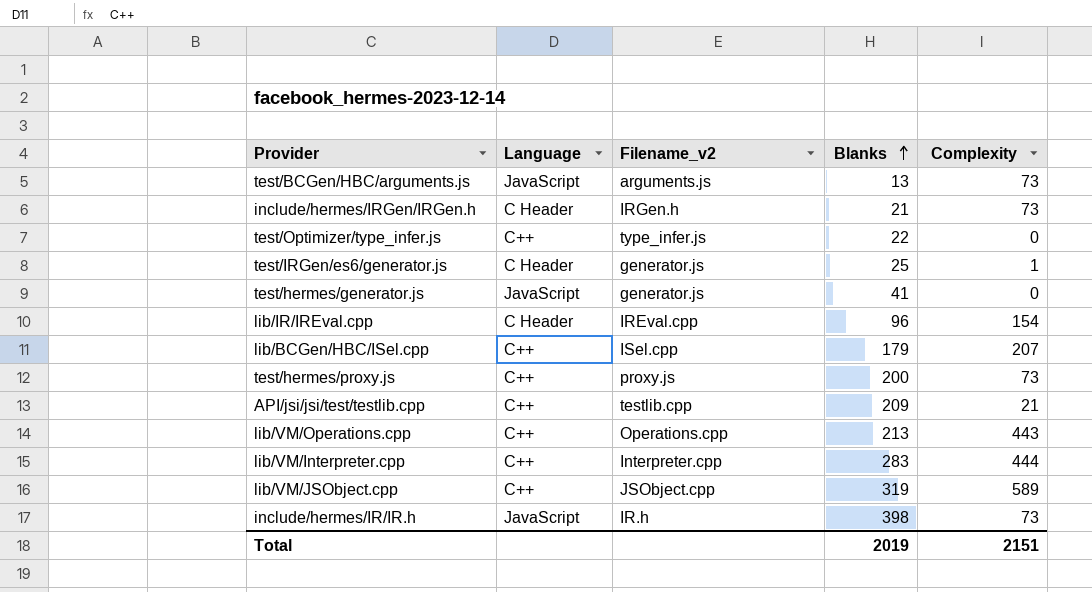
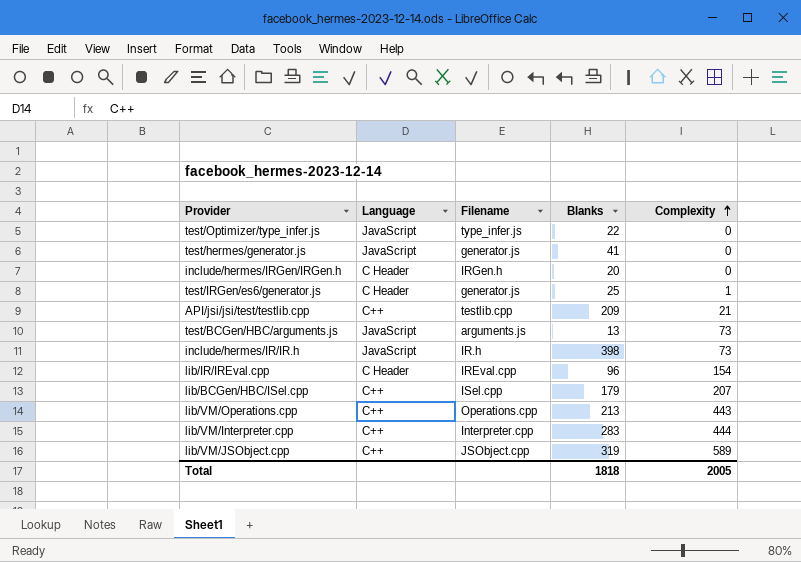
row order: Blanks ascending -> Complexity ascending
column name: Filename_v2 -> Filename
row test/hermes/proxy.js: C++ | proxy.js | 200 | 73 -> none
test/Optimizer/type_infer.js | Language: C++ -> JavaScript
include/hermes/IRGen/IRGen.h | Blanks: 21 -> 20
include/hermes/IRGen/IRGen.h | Complexity: 73 -> 0
Total | Blanks: 2019 -> 1818
Total | Complexity: 2151 -> 2005

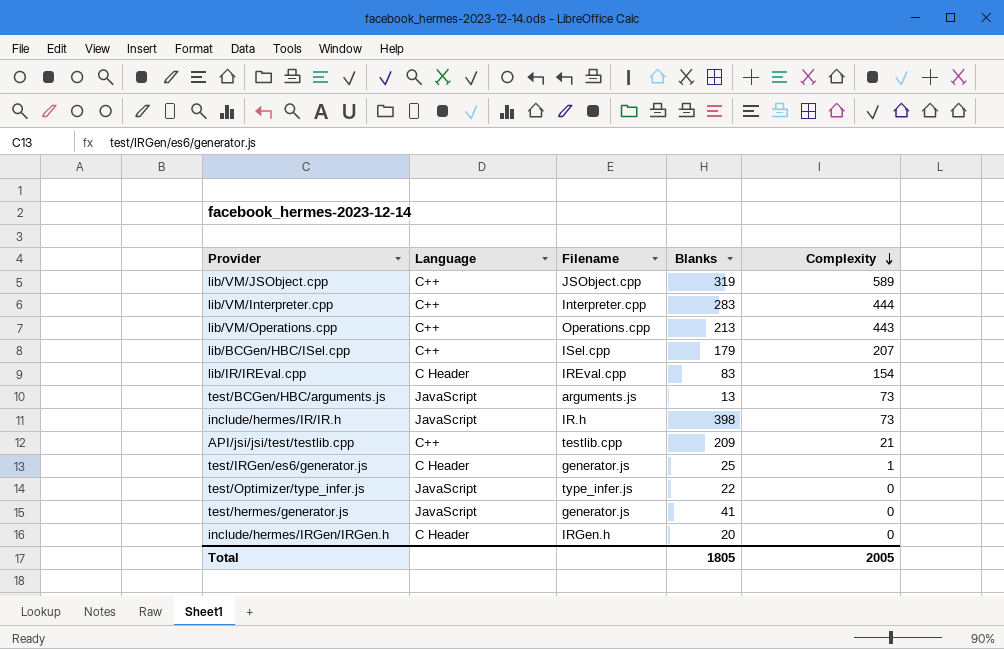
row order: Complexity ascending -> Complexity descending
lib/IR/IREval.cpp | Blanks: 96 -> 83
Total | Blanks: 1818 -> 1805

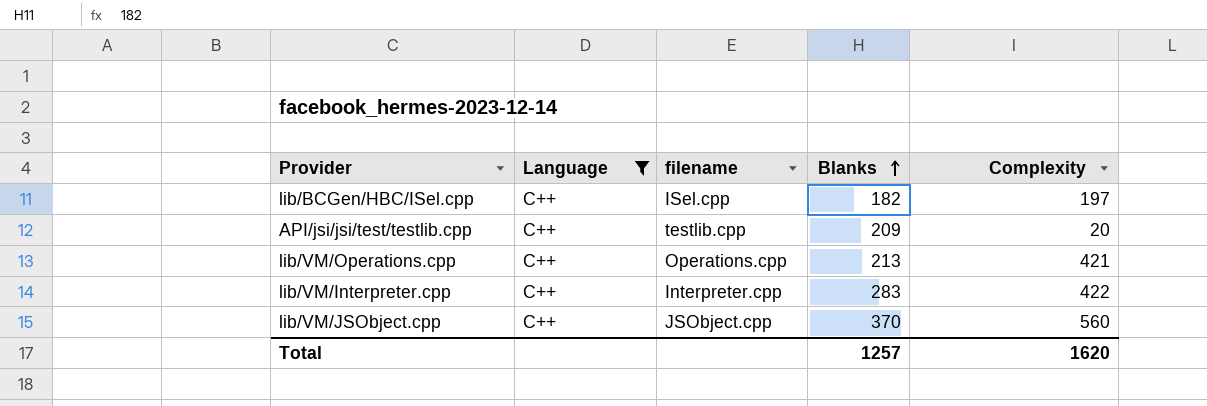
filter: none -> Language = C++
row order: Complexity descending -> Blanks ascending
column name: Filename -> filename
lib/BCGen/HBC/ISel.cpp | Blanks: 179 -> 182
lib/BCGen/HBC/ISel.cpp | Complexity: 207 -> 197
API/jsi/jsi/test/testlib.cpp | Complexity: 21 -> 20
lib/VM/Operations.cpp | Complexity: 443 -> 421
lib/VM/Interpreter.cpp | Complexity: 444 -> 422
lib/VM/JSObject.cpp | Blanks: 319 -> 370
lib/VM/JSObject.cpp | Complexity: 589 -> 560
Total | Blanks: 1805 -> 1257
Total | Complexity: 2005 -> 1620

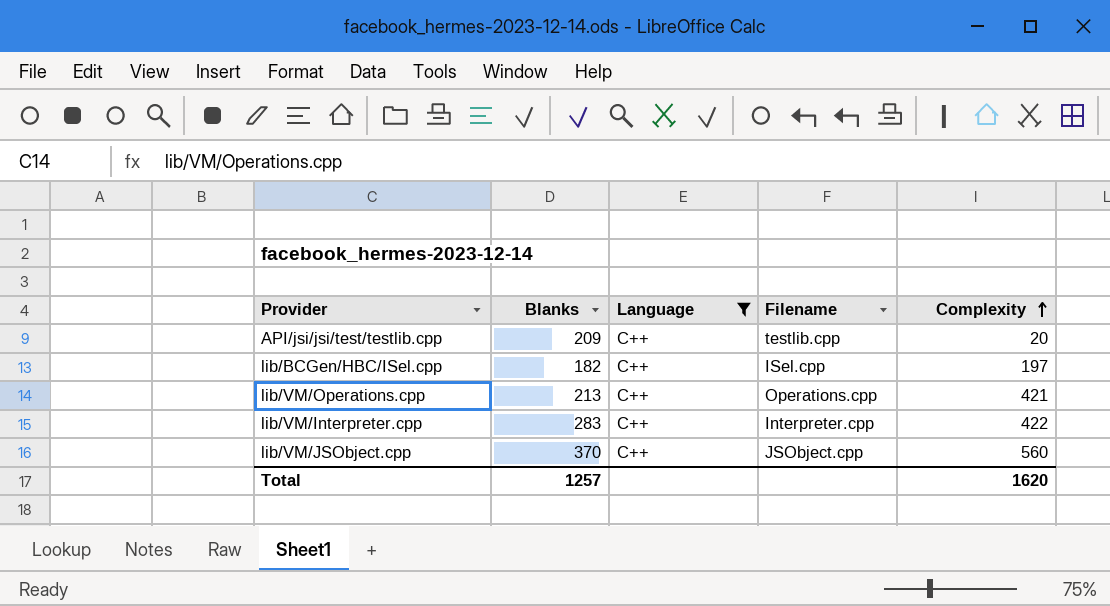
row order: Blanks ascending -> Complexity ascending
column Blanks | position: 4 -> 2
column name: filename -> Filename

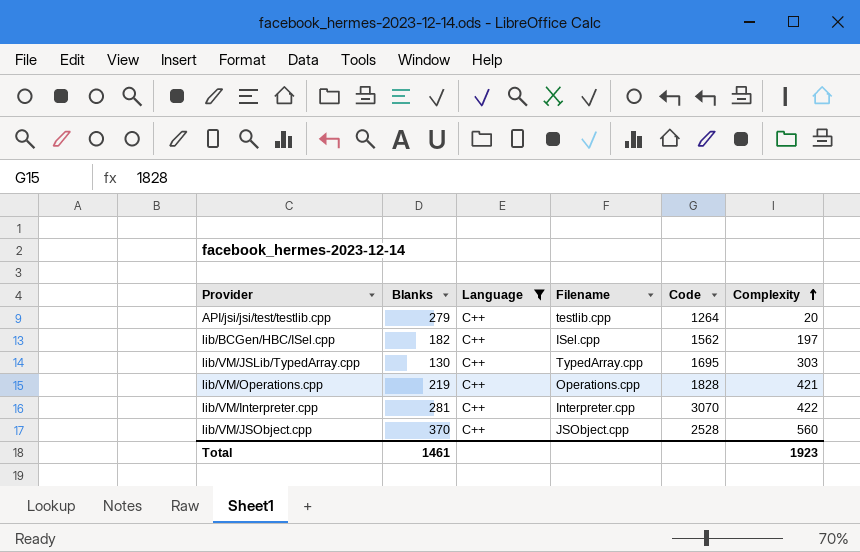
column Code | position: none -> 5
API/jsi/jsi/test/testlib.cpp | Blanks: 209 -> 279
row lib/VM/JSLib/TypedArray.cpp: none -> 130 | C++ | TypedArray.cpp | 1695 | 303
lib/VM/Operations.cpp | Blanks: 213 -> 219
lib/VM/Interpreter.cpp | Blanks: 283 -> 281
Total | Blanks: 1257 -> 1461
Total | Complexity: 1620 -> 1923

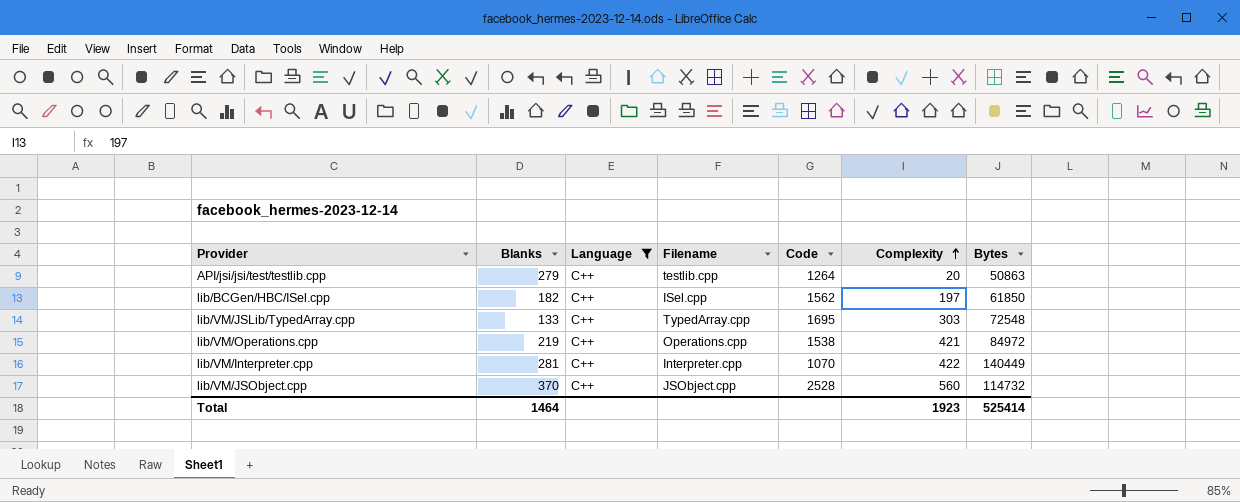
column Bytes | position: none -> 7
lib/VM/JSLib/TypedArray.cpp | Blanks: 130 -> 133
lib/VM/Operations.cpp | Code: 1828 -> 1538
lib/VM/Interpreter.cpp | Code: 3070 -> 1070
Total | Blanks: 1461 -> 1464

